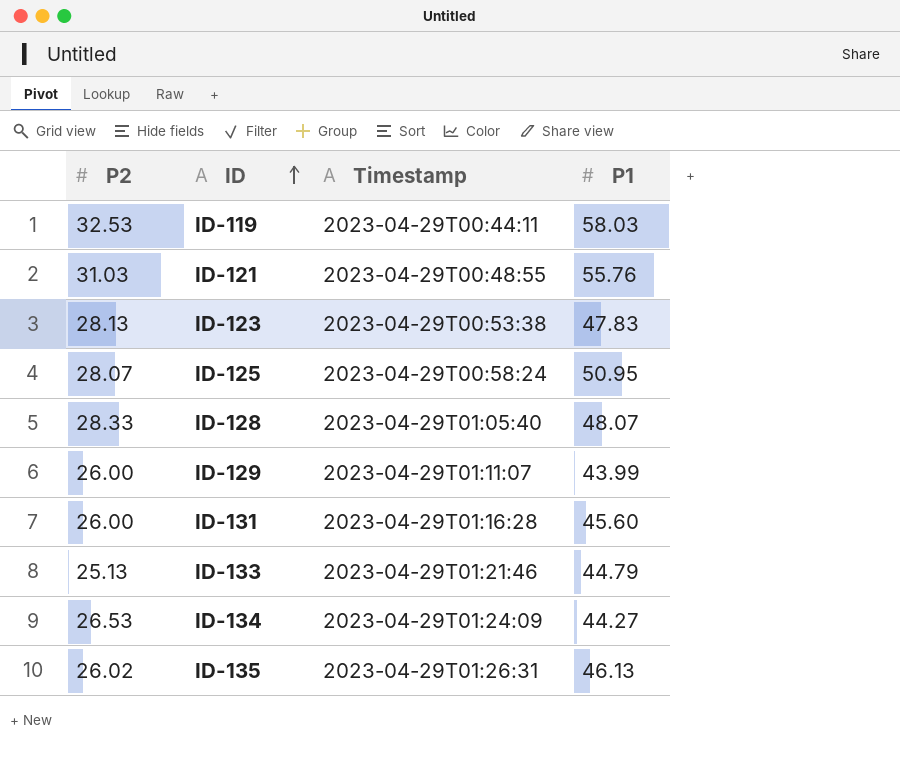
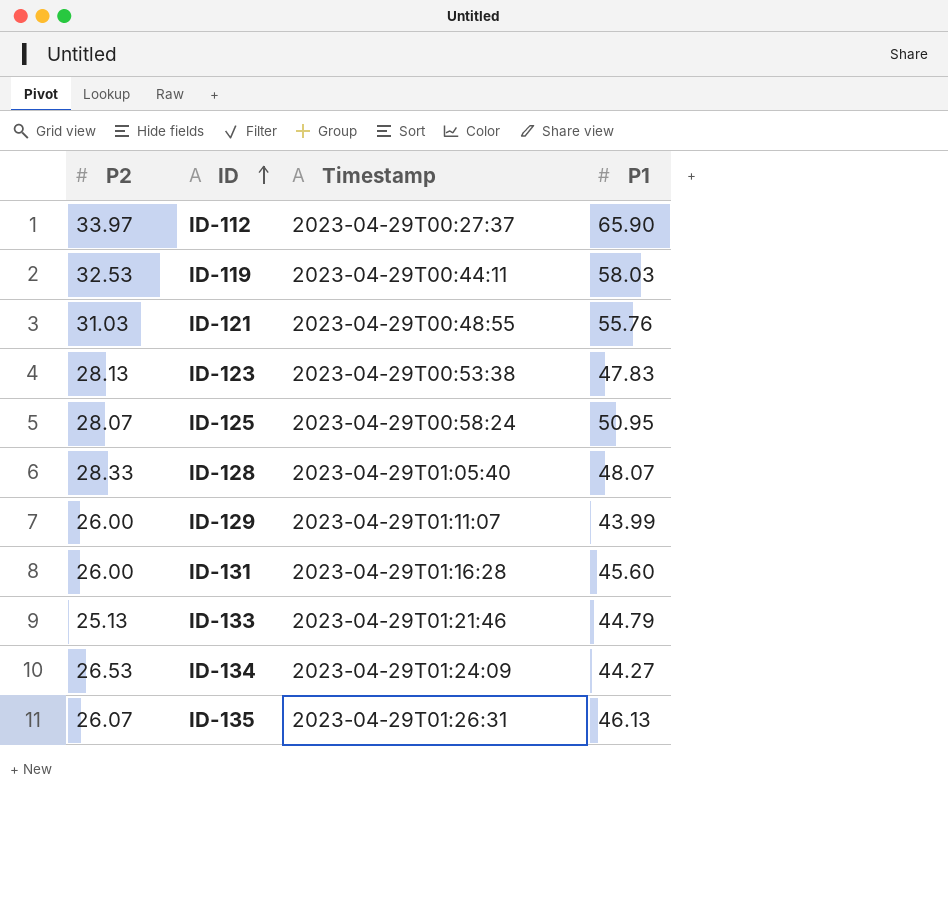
row ID-112: none -> 33.97 | 2023-04-29T00:27:37 | 65.90
ID-135 | P2: 26.02 -> 26.07

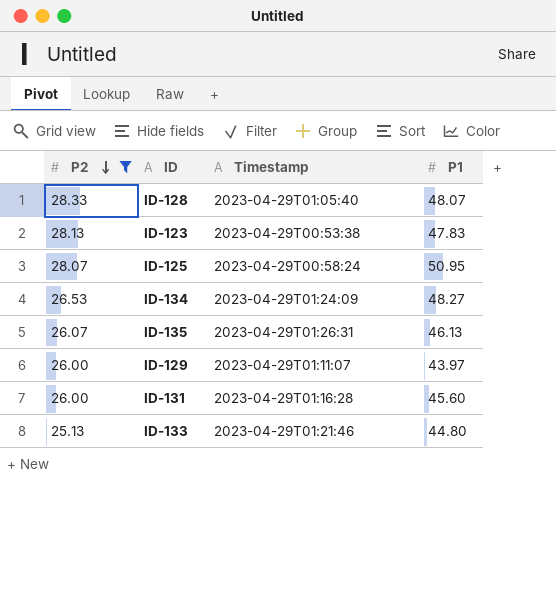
filter: none -> P2 <= 28.33
row order: ID ascending -> P2 descending
ID-134 | P1: 44.27 -> 48.27
ID-129 | P1: 43.99 -> 43.97
ID-133 | P1: 44.79 -> 44.80

